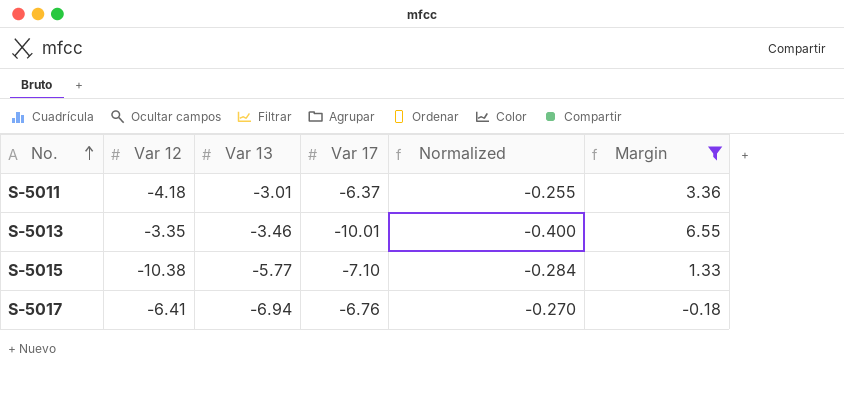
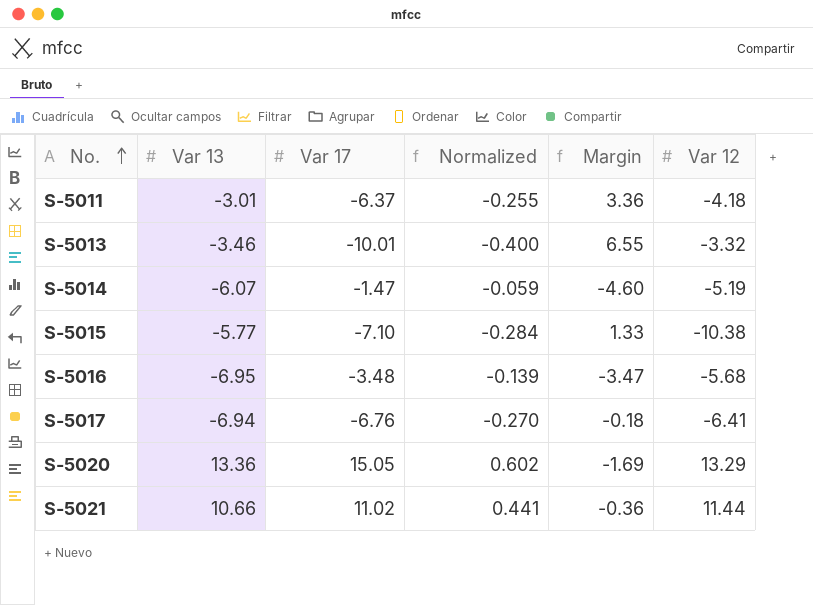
filter: Margin >= -0.18 -> none
column Var 12 | position: 2 -> 6
S-5013 | Var 12: -3.35 -> -3.32

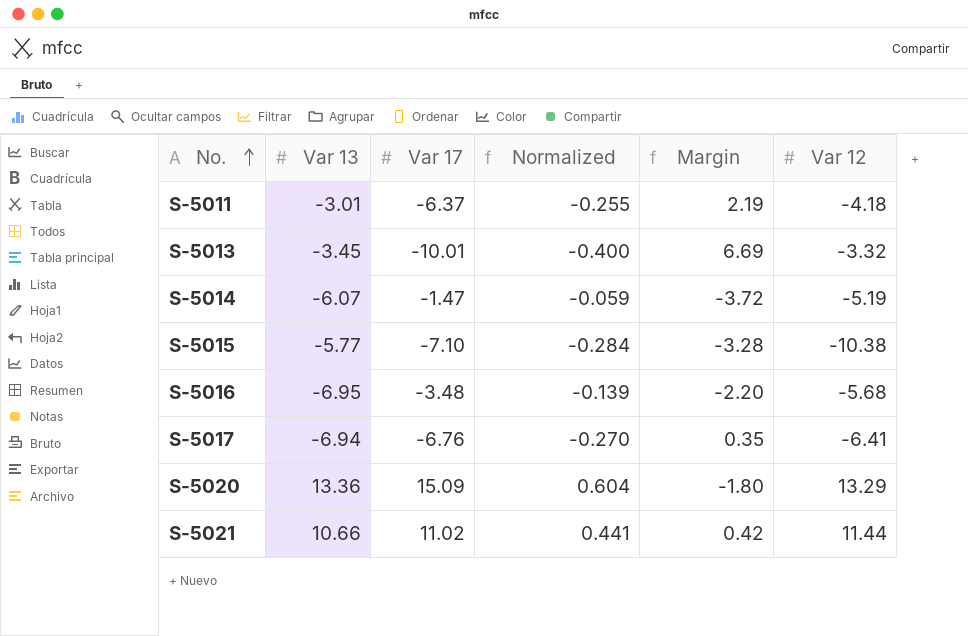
column Margin | formula: [Var 13] - [Var 17] -> [Var 12] - [Var 17]
S-5013 | Var 13: -3.46 -> -3.45
S-5020 | Var 17: 15.05 -> 15.09
S-5020 | Normalized: 0.602 -> 0.604

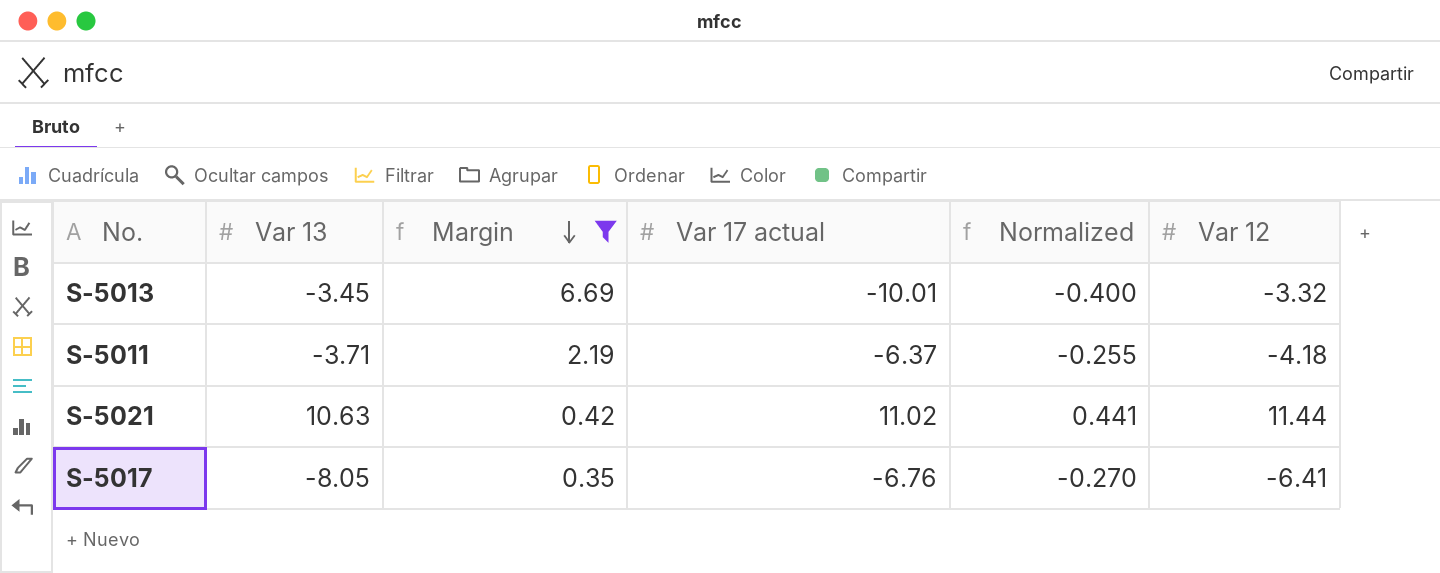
filter: none -> Margin >= 0.35
row order: No. ascending -> Margin descending
column Margin | position: 5 -> 3
column name: Var 17 -> Var 17 actual
S-5011 | Var 13: -3.01 -> -3.71
S-5021 | Var 13: 10.66 -> 10.63
S-5017 | Var 13: -6.94 -> -8.05

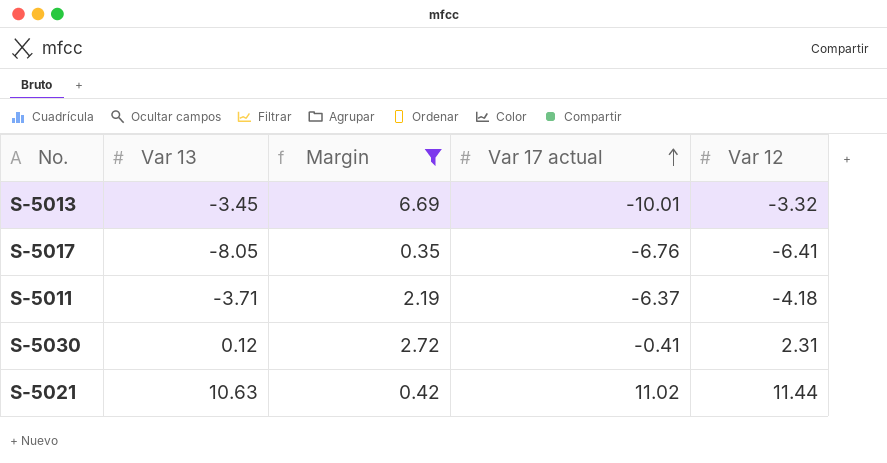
row order: Margin descending -> Var 17 actual ascending
column Normalized | formula: [Var 17 actual] * 0.04 -> none
row S-5030: none -> 0.12 | 2.72 | -0.41 | 2.31

